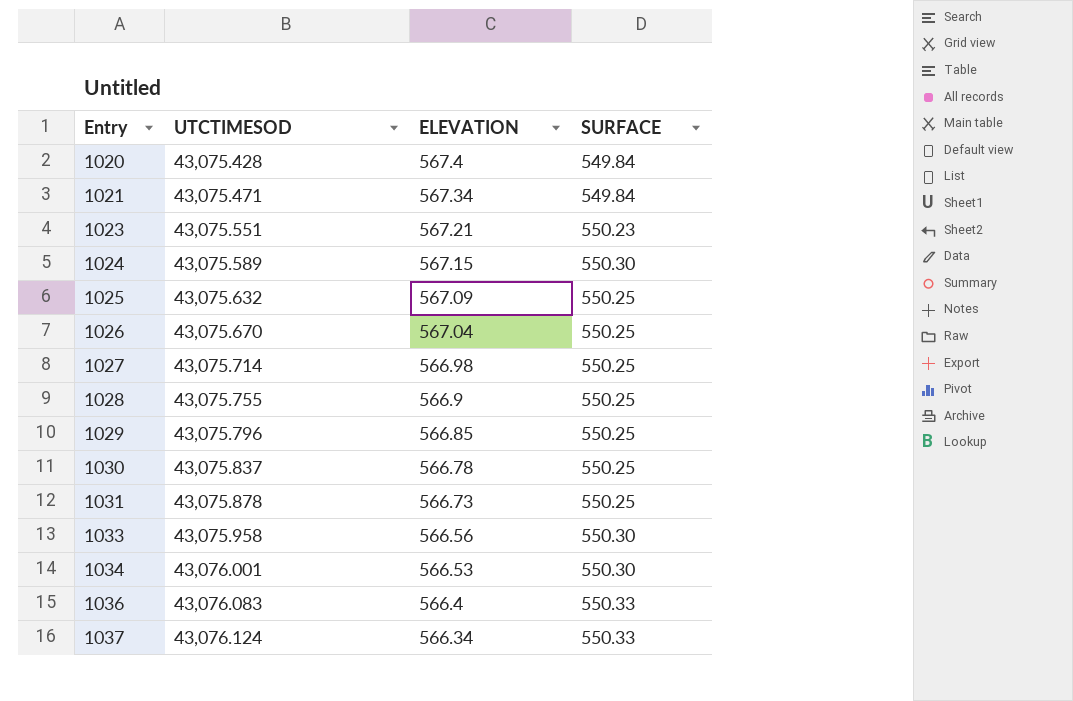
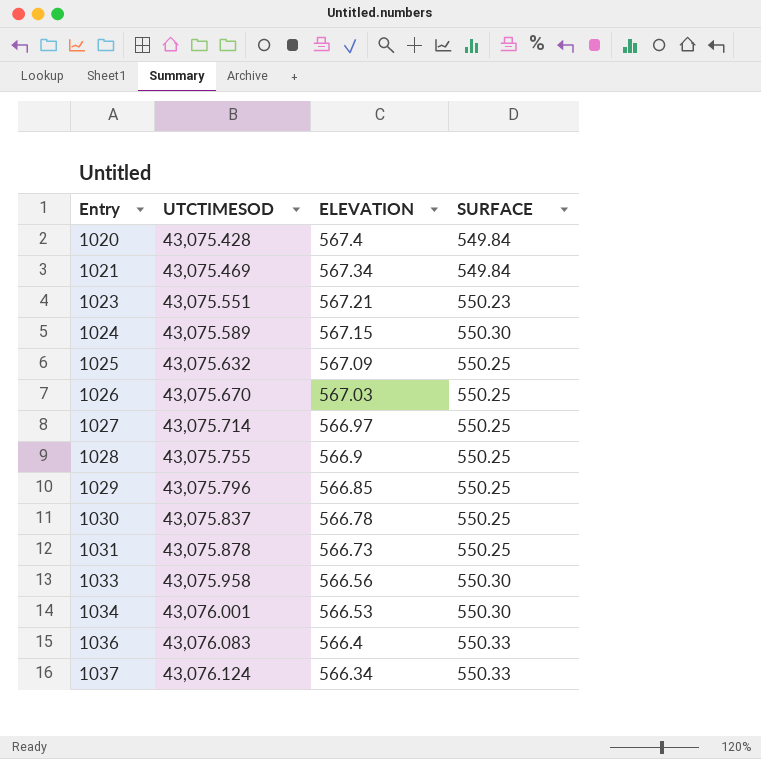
1021 | UTCTIMESOD: 43,075.471 -> 43,075.469
1026 | ELEVATION: 567.04 -> 567.03
1027 | ELEVATION: 566.98 -> 566.97

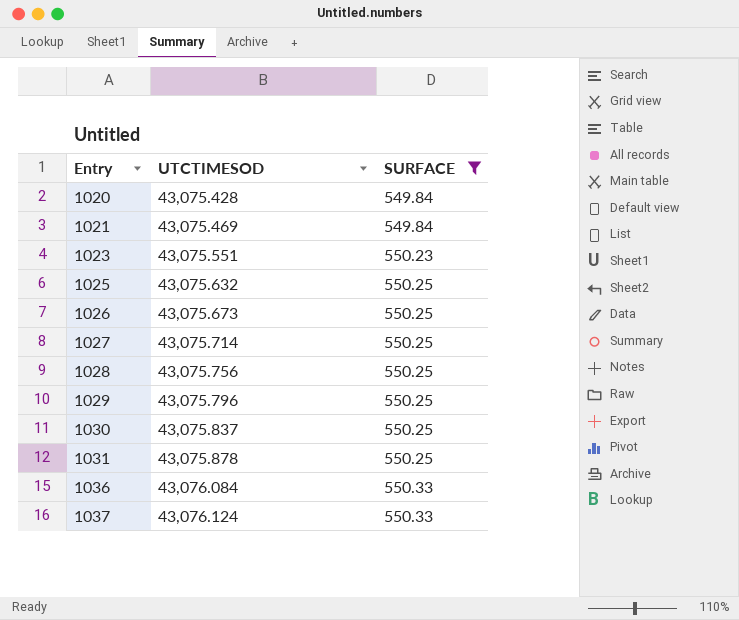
filter: none -> SURFACE != 550.30
column ELEVATION | position: 3 -> none
1026 | UTCTIMESOD: 43,075.670 -> 43,075.673
1028 | UTCTIMESOD: 43,075.755 -> 43,075.756
1036 | UTCTIMESOD: 43,076.083 -> 43,076.084

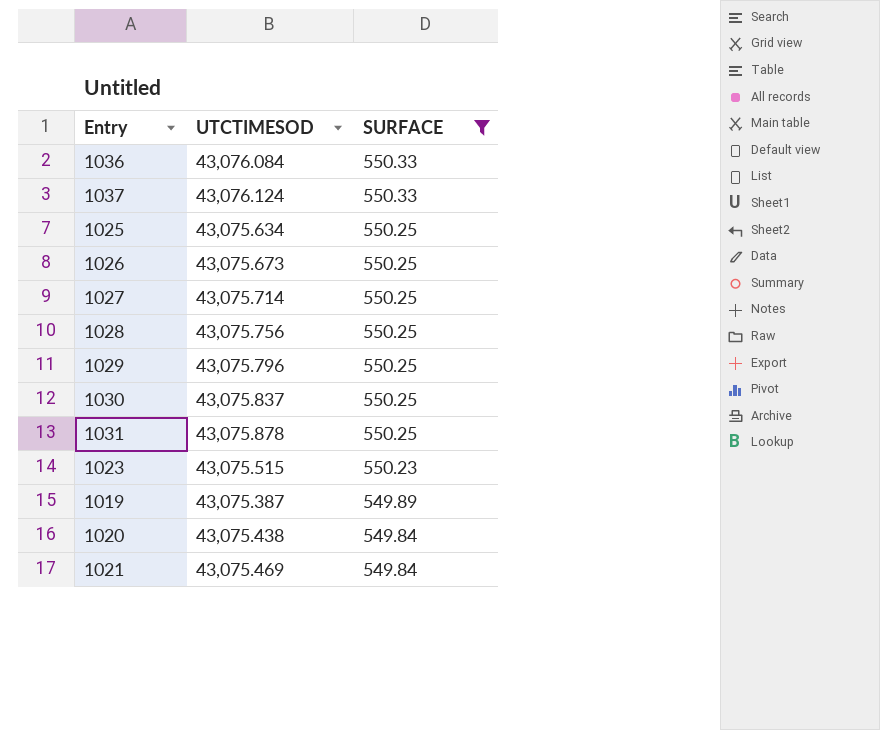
row order: Entry ascending -> SURFACE descending
1025 | UTCTIMESOD: 43,075.632 -> 43,075.634
1023 | UTCTIMESOD: 43,075.551 -> 43,075.515
row 1019: none -> 43,075.387 | 549.89
1020 | UTCTIMESOD: 43,075.428 -> 43,075.438

